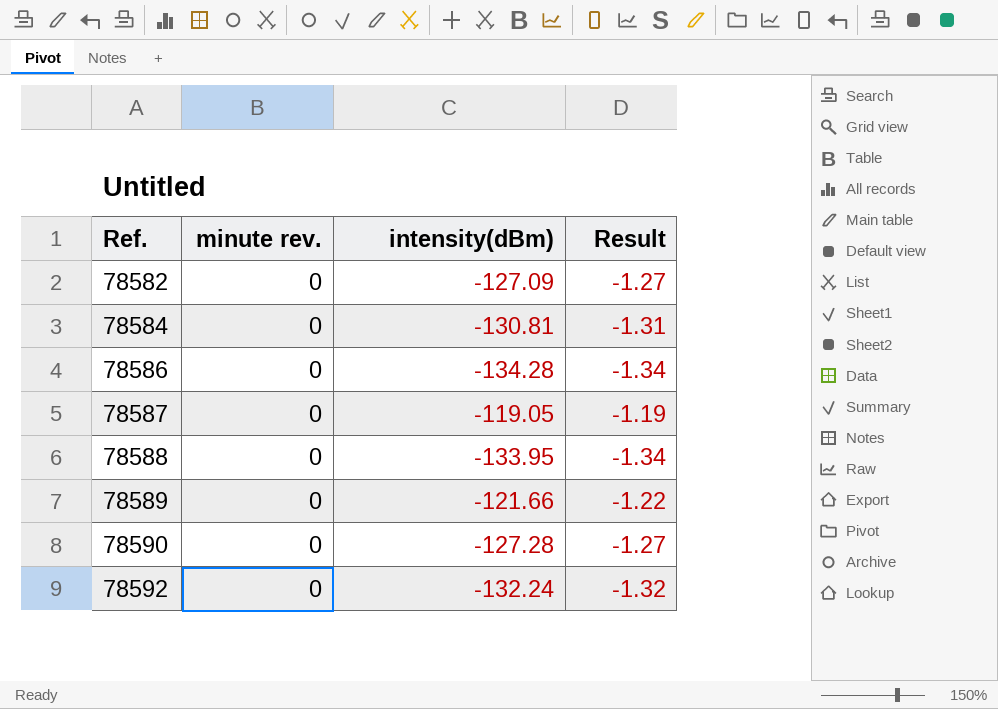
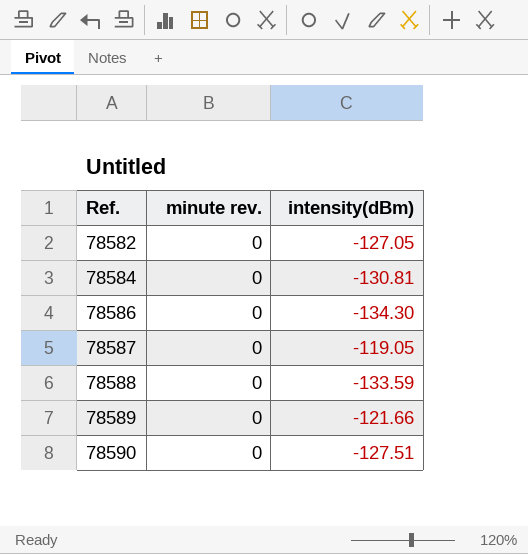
column Result | formula: [intensity(dBm)] * 0.01 -> none
row 78592: 0 | -132.24 | -1.32 -> none
78582 | intensity(dBm): -127.09 -> -127.05
78586 | intensity(dBm): -134.28 -> -134.30
78588 | intensity(dBm): -133.95 -> -133.59
78590 | intensity(dBm): -127.28 -> -127.51

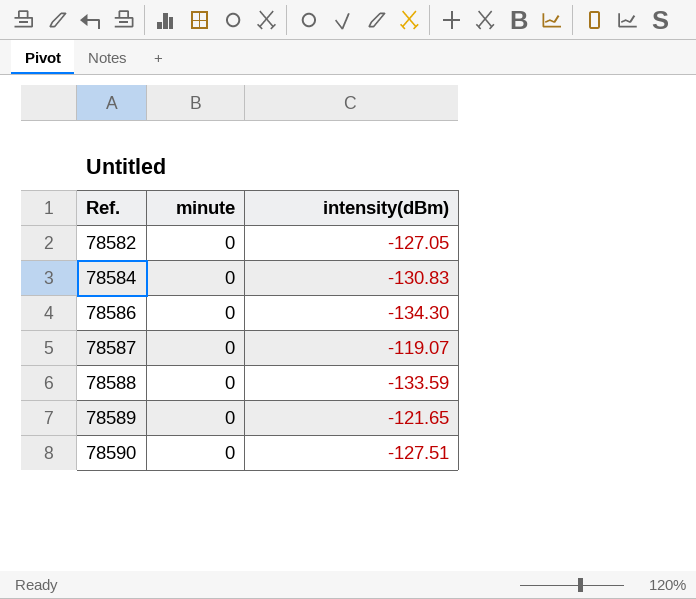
column name: minute rev. -> minute
78584 | intensity(dBm): -130.81 -> -130.83
78587 | intensity(dBm): -119.05 -> -119.07
78589 | intensity(dBm): -121.66 -> -121.65

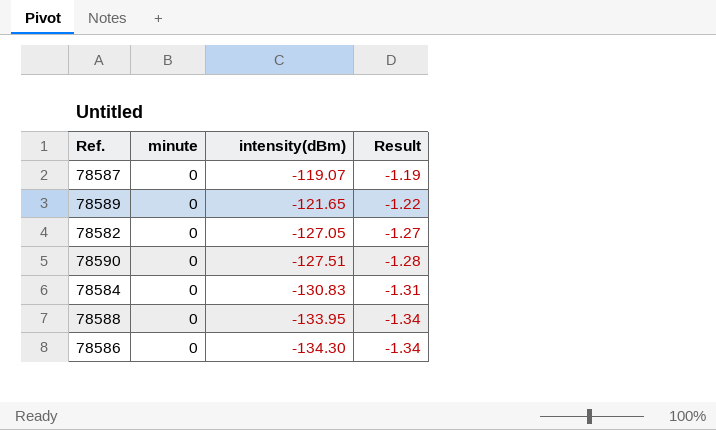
row order: Ref. ascending -> intensity(dBm) descending
column Result | formula: none -> [intensity(dBm)] * 0.01
78588 | intensity(dBm): -133.59 -> -133.95

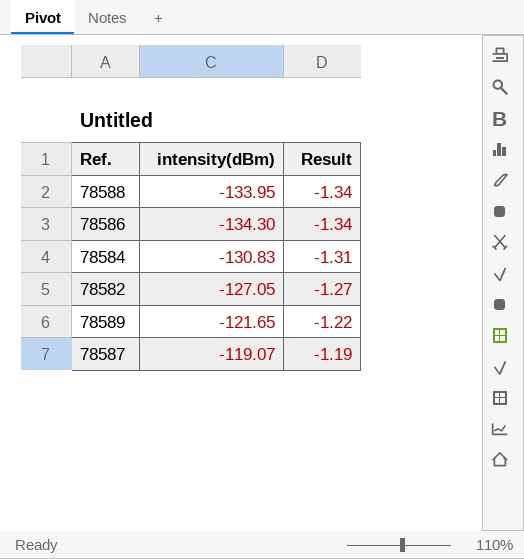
row order: intensity(dBm) descending -> Result ascending
column minute | position: 2 -> none
row 78590: 0 | -127.51 | -1.28 -> none

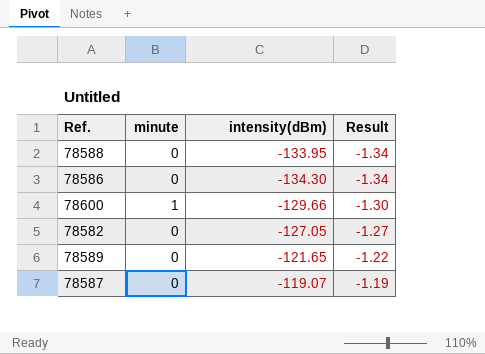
column minute | position: none -> 2
row 78584: -130.83 | -1.31 -> none
row 78600: none -> 1 | -129.66 | -1.30

